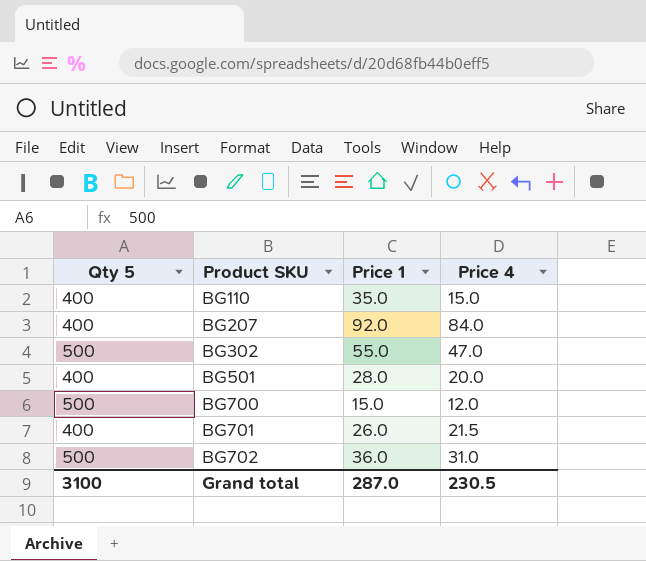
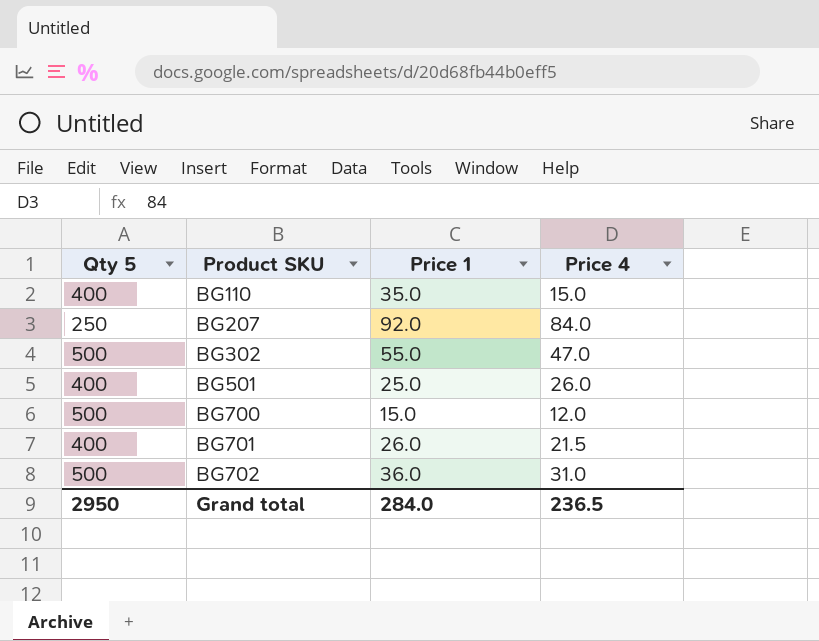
BG207 | Qty 5: 400 -> 250
BG501 | Price 1: 28.0 -> 25.0
BG501 | Price 4: 20.0 -> 26.0
Grand total | Qty 5: 3100 -> 2950
Grand total | Price 1: 287.0 -> 284.0
Grand total | Price 4: 230.5 -> 236.5

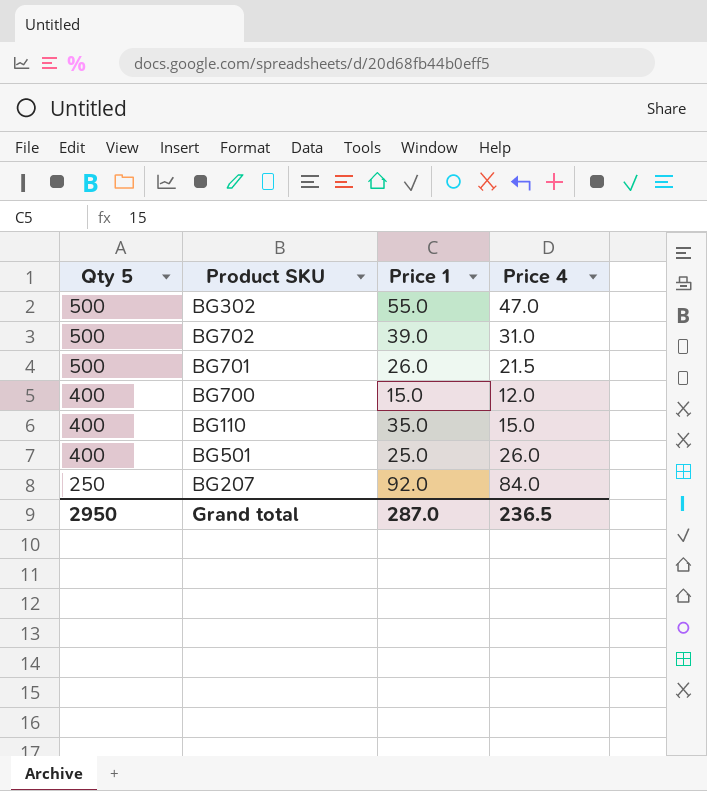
row order: Product SKU ascending -> Qty 5 descending
BG702 | Price 1: 36.0 -> 39.0
BG701 | Qty 5: 400 -> 500
BG700 | Qty 5: 500 -> 400
Grand total | Price 1: 284.0 -> 287.0

